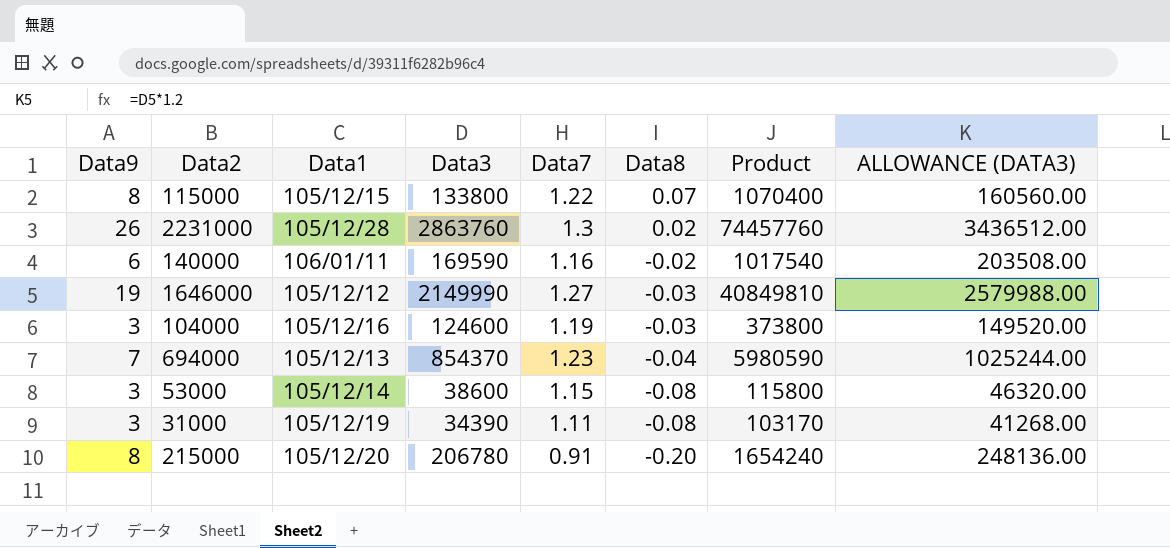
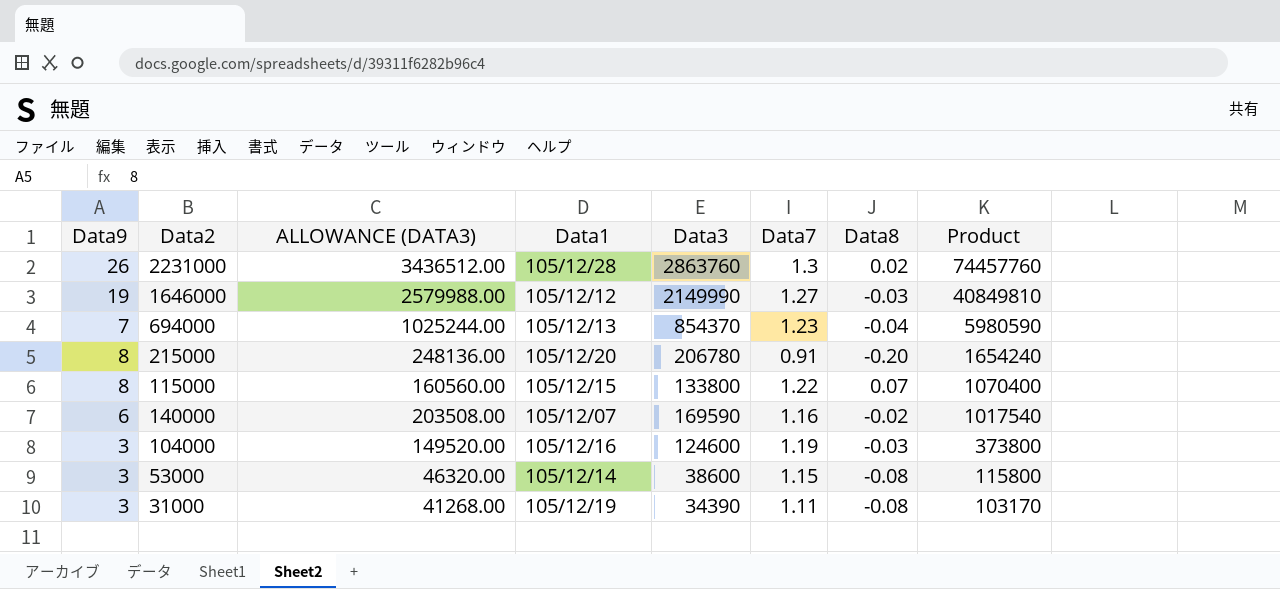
row order: Data8 descending -> Product descending
column ALLOWANCE (DATA3) | position: 8 -> 3
140000 | Data1: 106/01/11 -> 105/12/07

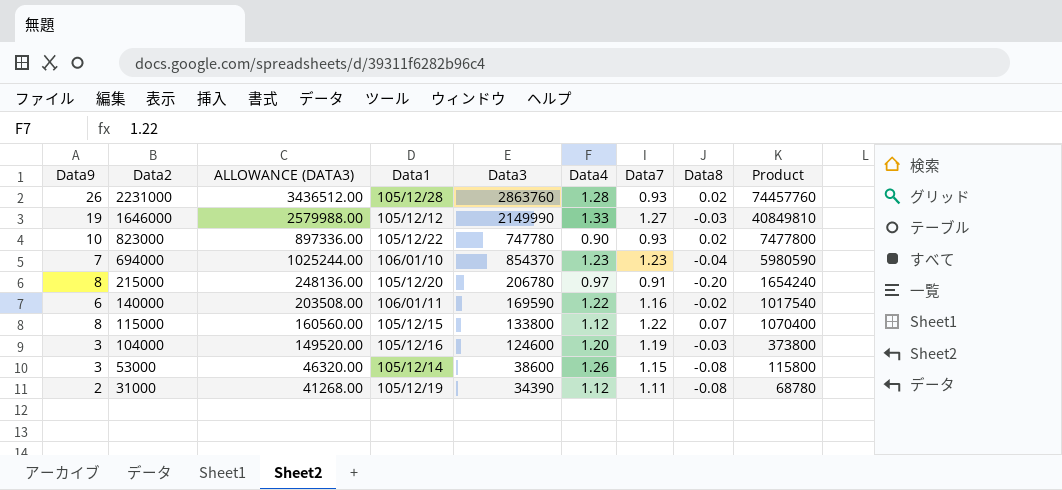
row order: Product descending -> Data2 descending
column Data4 | position: none -> 6
2231000 | Data7: 1.3 -> 0.93
row 823000: none -> 10 | 897336.00 | 105/12/22 | 747780 | 0.90 | 0.93 | 0.02 | 7477800
694000 | Data1: 105/12/13 -> 106/01/10
140000 | Data1: 105/12/07 -> 106/01/11
31000 | Data9: 3 -> 2
31000 | Product: 103170 -> 68780

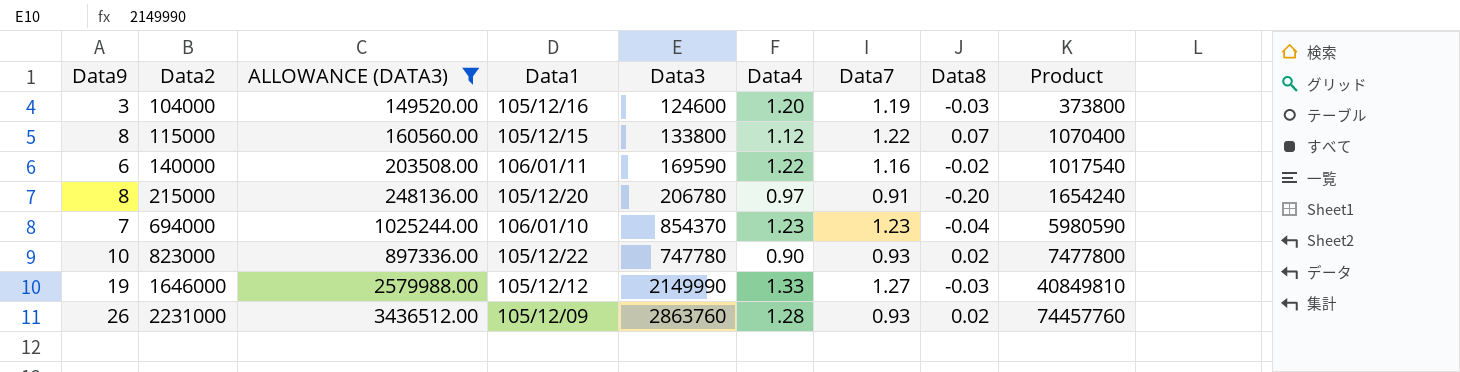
filter: none -> ALLOWANCE (DATA3) >= 149520.00
row order: Data2 descending -> Data2 ascending
2231000 | Data1: 105/12/28 -> 105/12/09

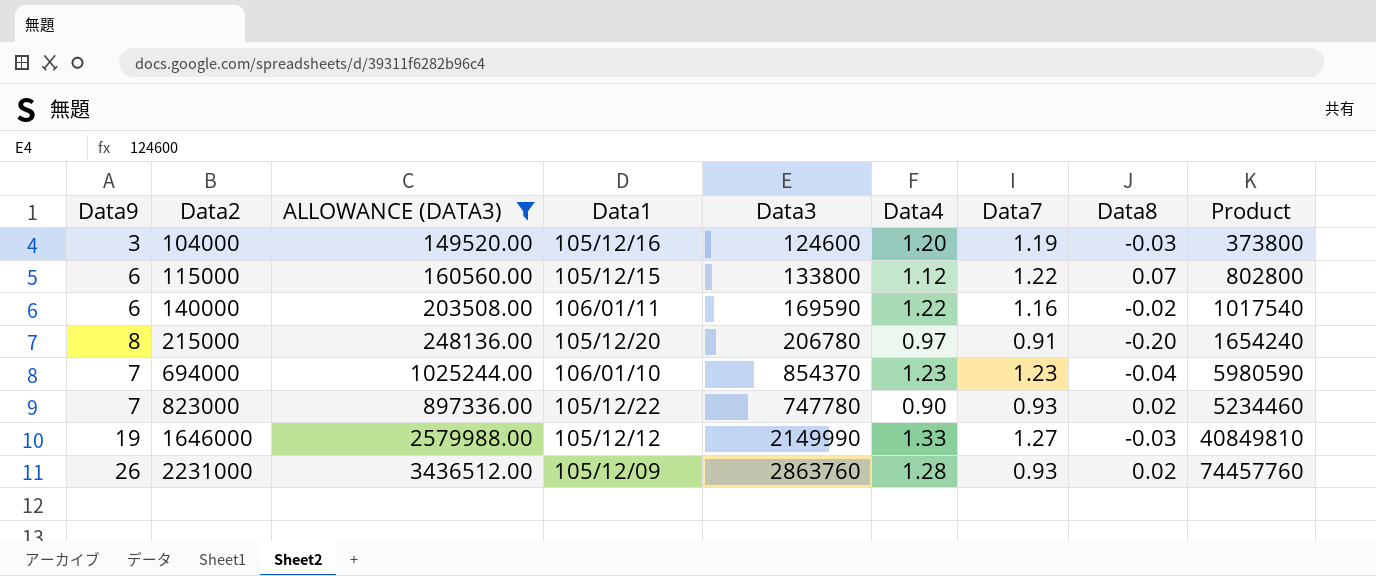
115000 | Data9: 8 -> 6
115000 | Product: 1070400 -> 802800
823000 | Data9: 10 -> 7
823000 | Product: 7477800 -> 5234460

